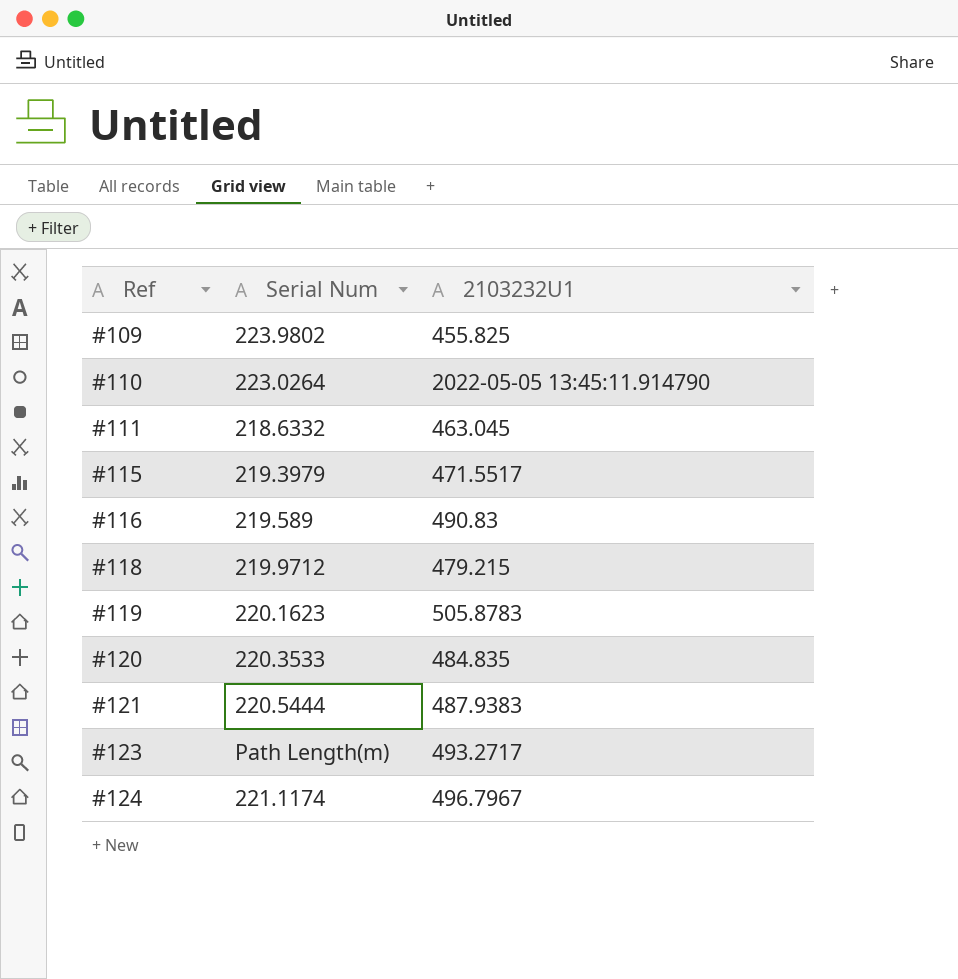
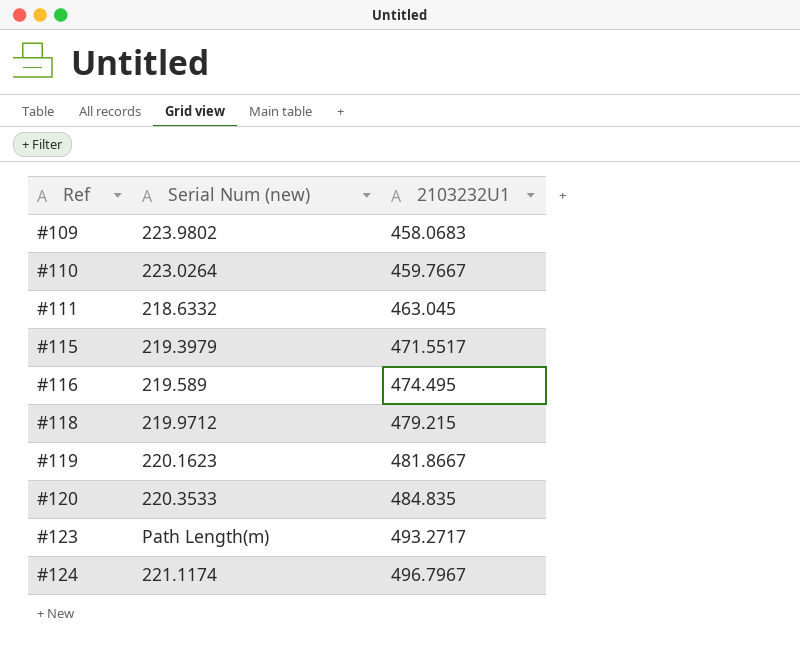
column name: Serial Num -> Serial Num (new)
row #121: 220.5444 | 487.9383 -> none
#109 | 2103232U1: 455.825 -> 458.0683
#110 | 2103232U1: 2022-05-05 13:45:11.914790 -> 459.7667
#116 | 2103232U1: 490.83 -> 474.495
#119 | 2103232U1: 505.8783 -> 481.8667

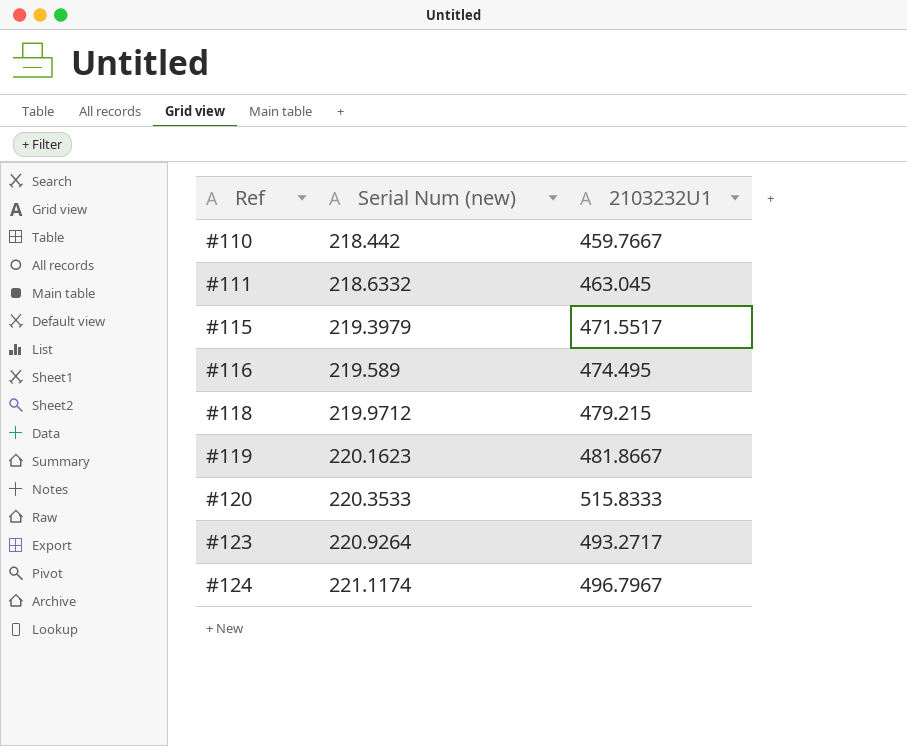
row #109: 223.9802 | 458.0683 -> none
#110 | Serial Num (new): 223.0264 -> 218.442
#120 | 2103232U1: 484.835 -> 515.8333
#123 | Serial Num (new): Path Length(m) -> 220.9264

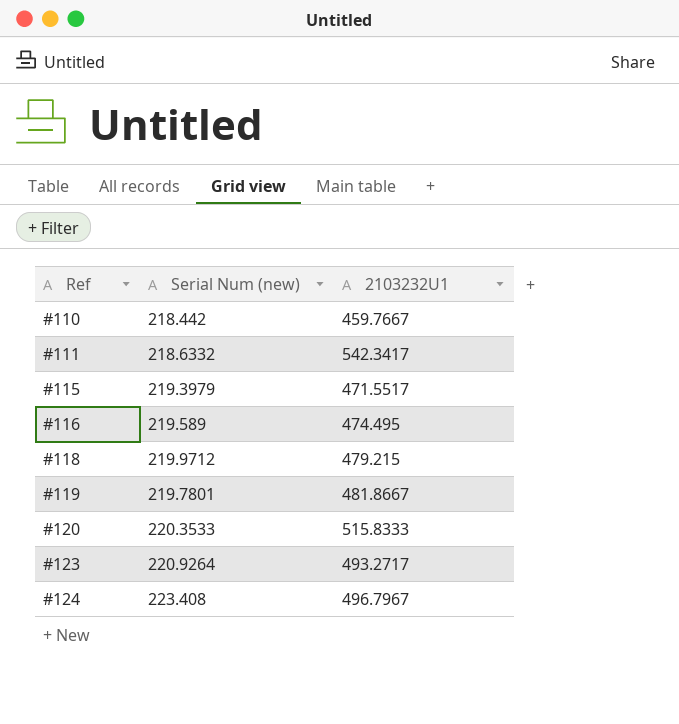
#111 | 2103232U1: 463.045 -> 542.3417
#119 | Serial Num (new): 220.1623 -> 219.7801
#124 | Serial Num (new): 221.1174 -> 223.408

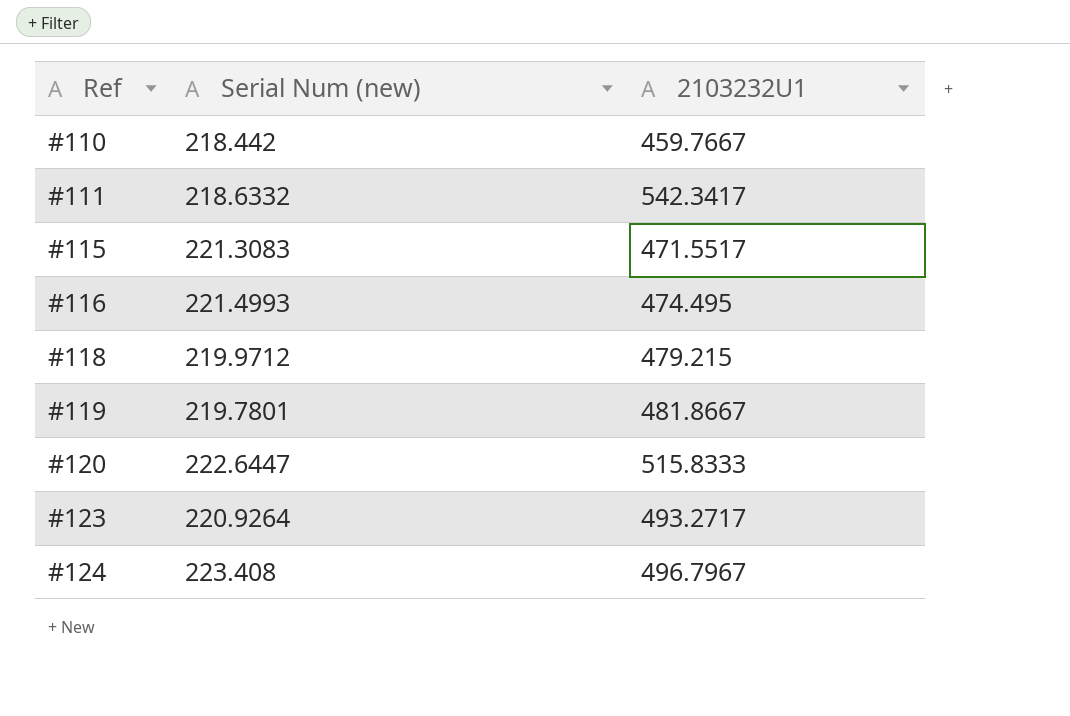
#115 | Serial Num (new): 219.3979 -> 221.3083
#116 | Serial Num (new): 219.589 -> 221.4993
#120 | Serial Num (new): 220.3533 -> 222.6447

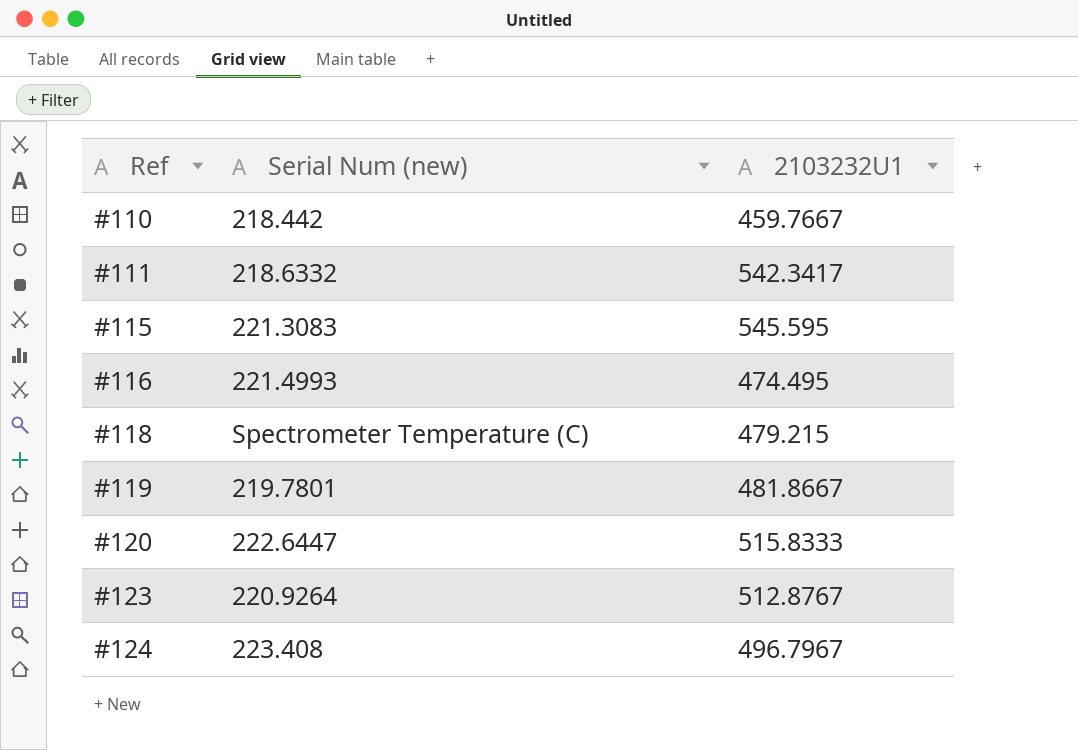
#115 | 2103232U1: 471.5517 -> 545.595
#118 | Serial Num (new): 219.9712 -> Spectrometer Temperature (C)
#123 | 2103232U1: 493.2717 -> 512.8767

